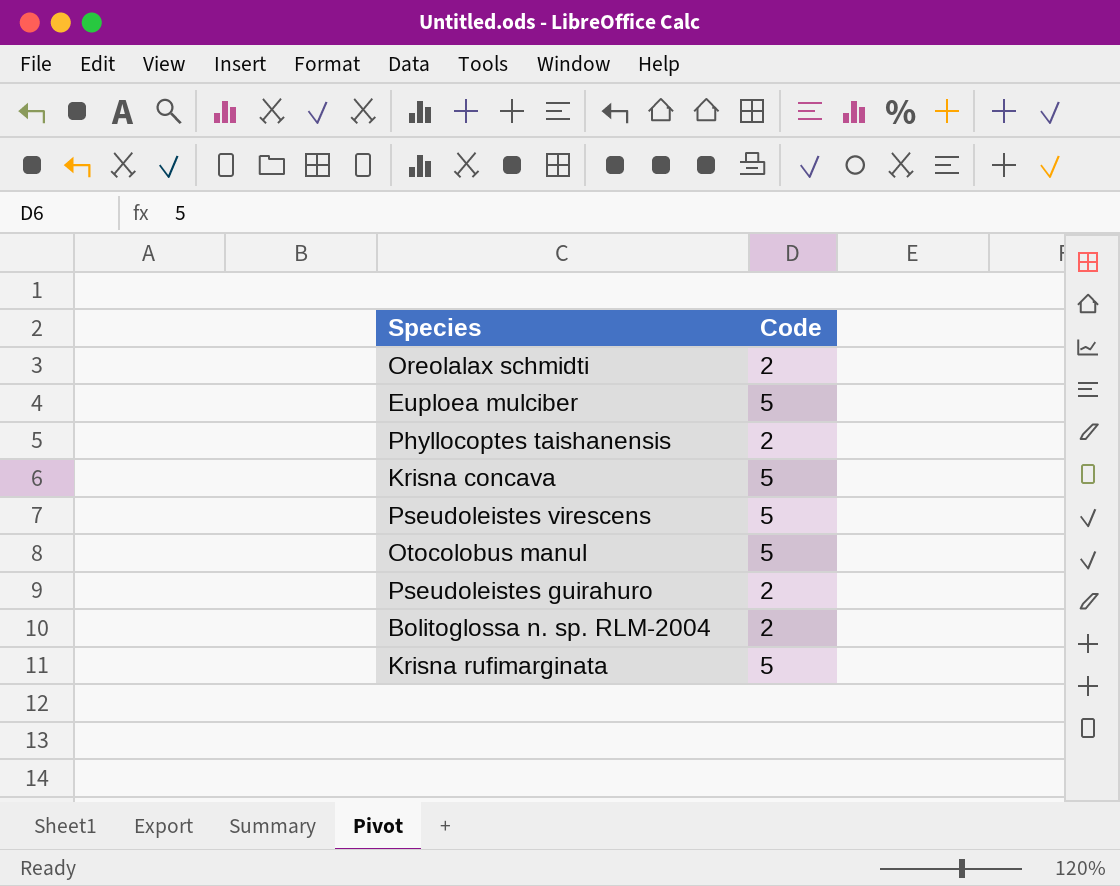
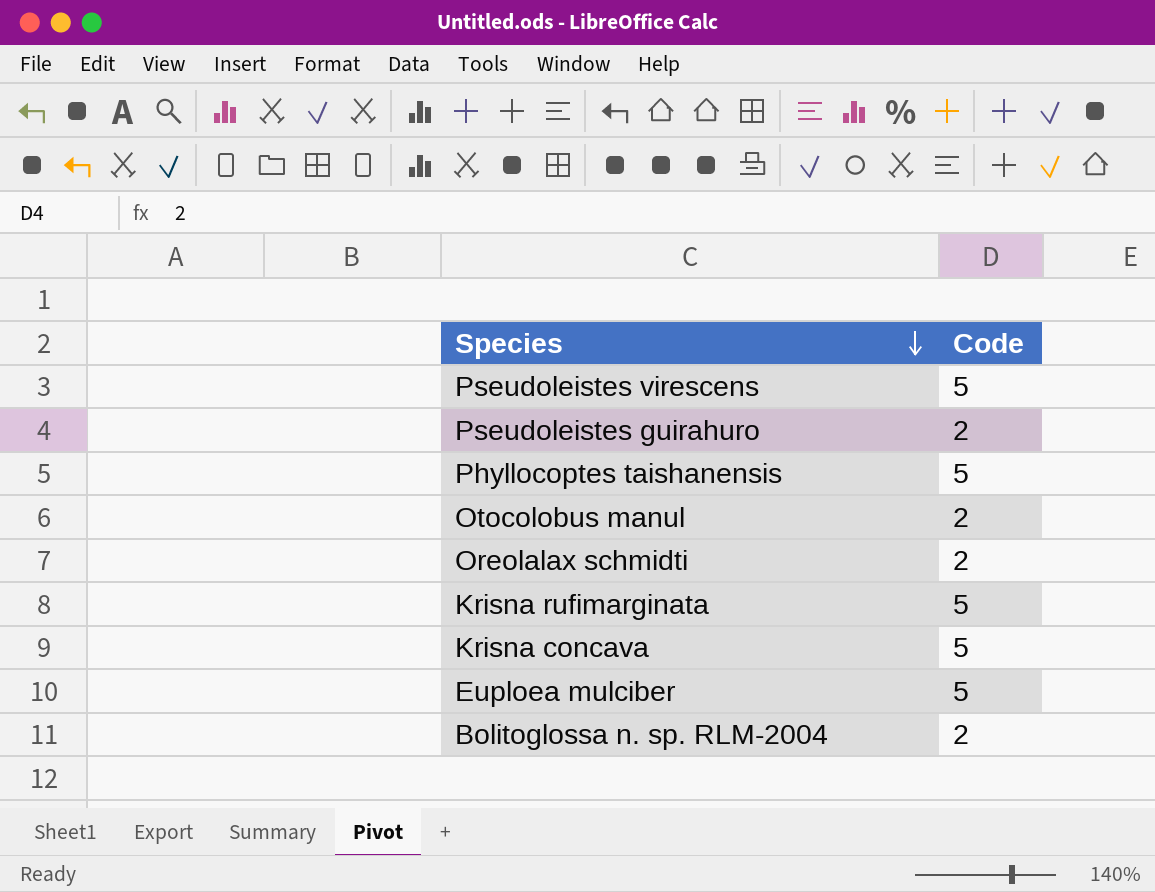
row order: none -> Species descending
Phyllocoptes taishanensis | Code: 2 -> 5
Otocolobus manul | Code: 5 -> 2

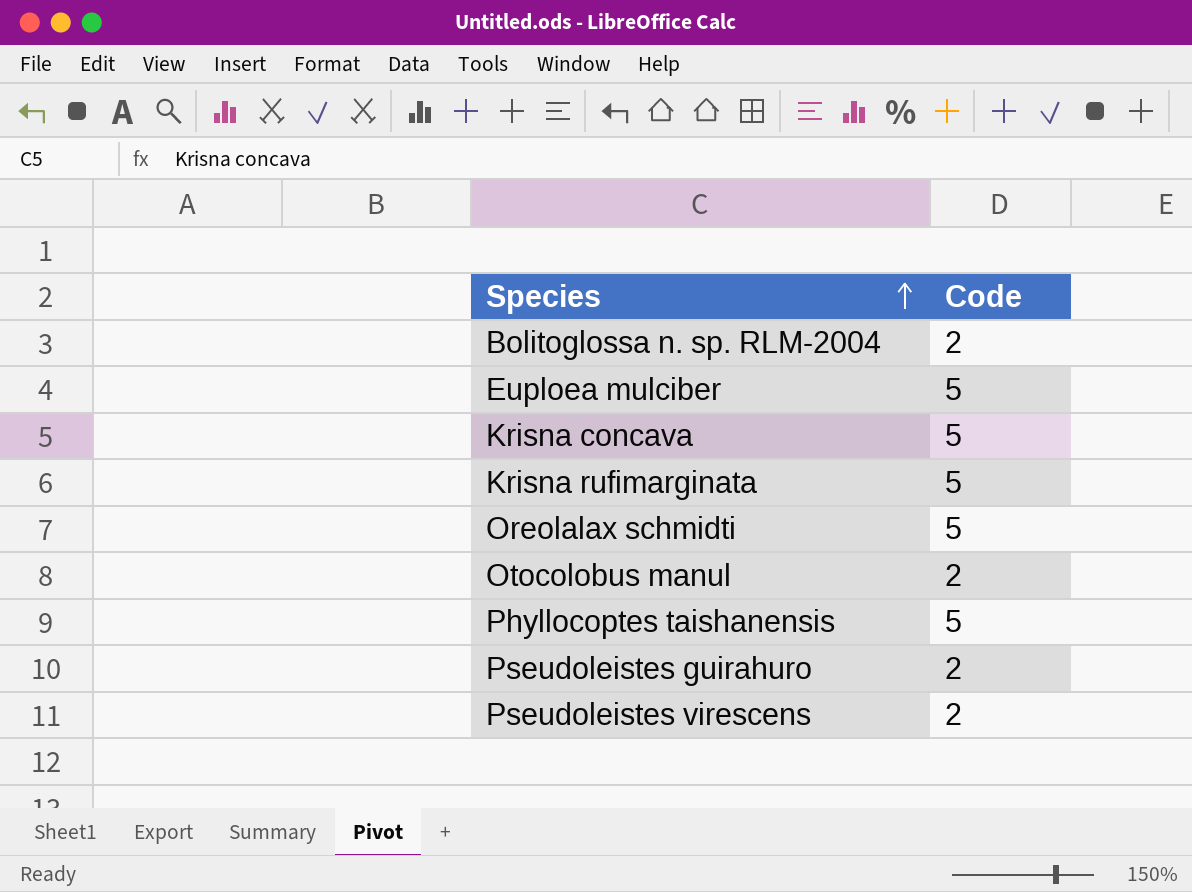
row order: Species descending -> Species ascending
Oreolalax schmidti | Code: 2 -> 5
Pseudoleistes virescens | Code: 5 -> 2

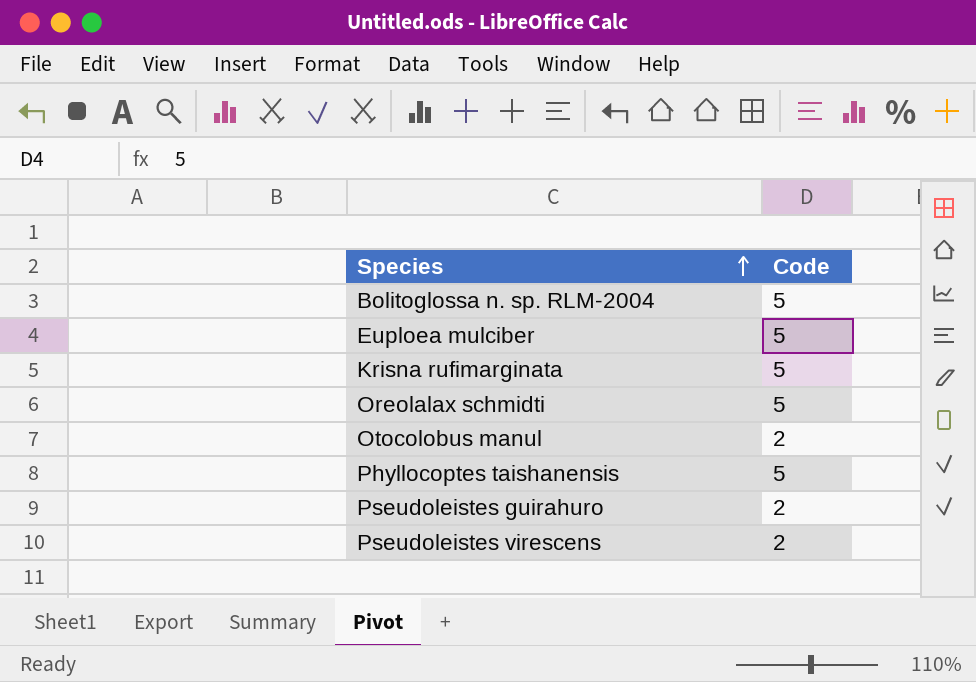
row Krisna concava: 5 -> none
Bolitoglossa n. sp. RLM-2004 | Code: 2 -> 5

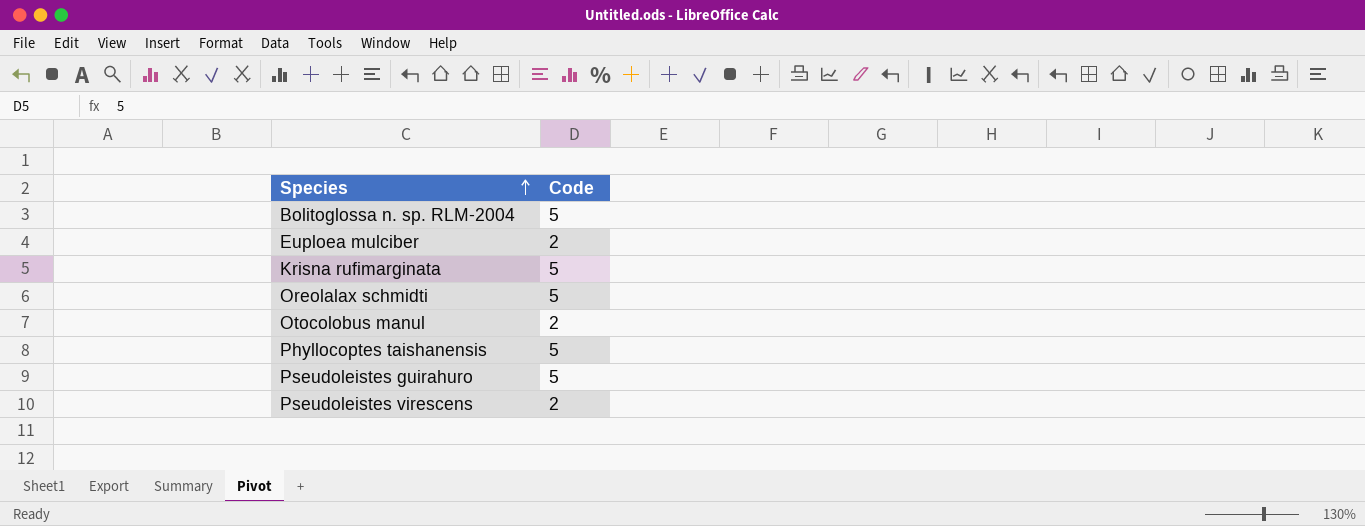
Euploea mulciber | Code: 5 -> 2
Pseudoleistes guirahuro | Code: 2 -> 5

